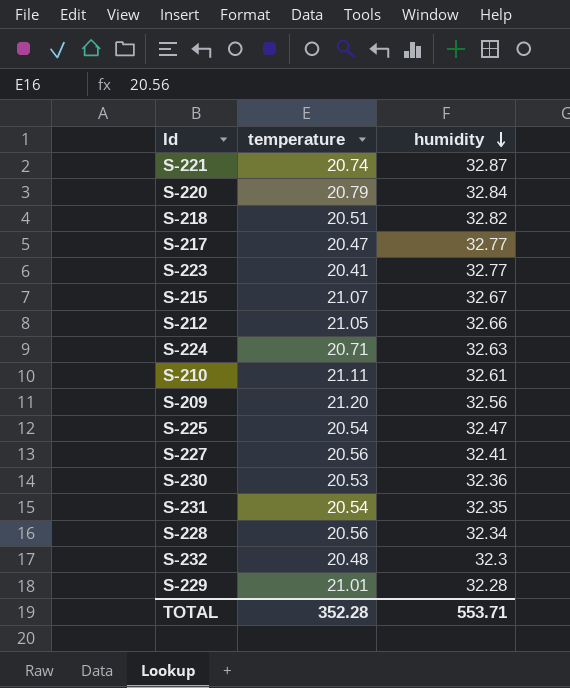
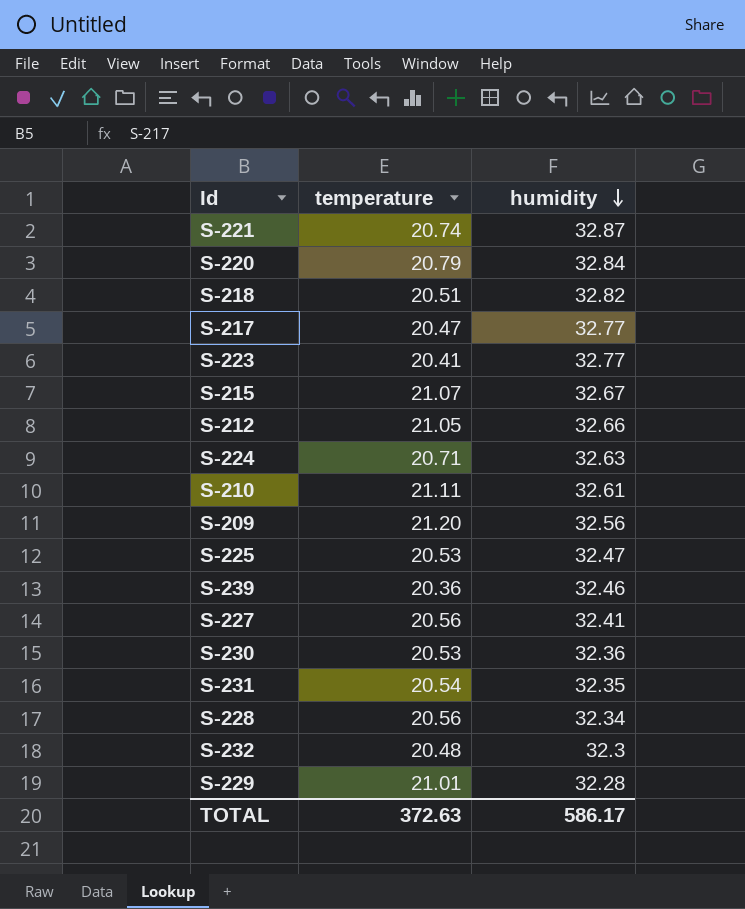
S-225 | temperature: 20.54 -> 20.53
row S-239: none -> 20.36 | 32.46
TOTAL | temperature: 352.28 -> 372.63
TOTAL | humidity: 553.71 -> 586.17

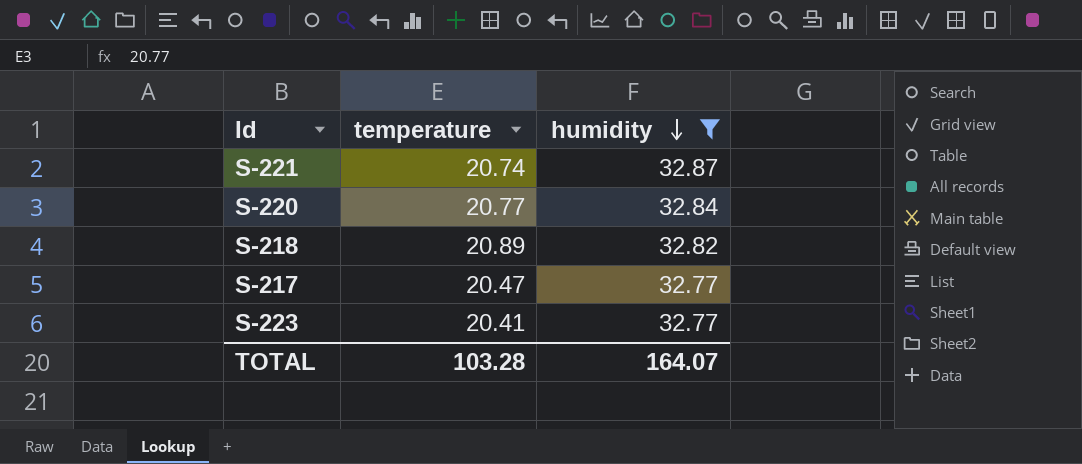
filter: none -> humidity >= 32.77
S-220 | temperature: 20.79 -> 20.77
S-218 | temperature: 20.51 -> 20.89
TOTAL | temperature: 372.63 -> 103.28
TOTAL | humidity: 586.17 -> 164.07

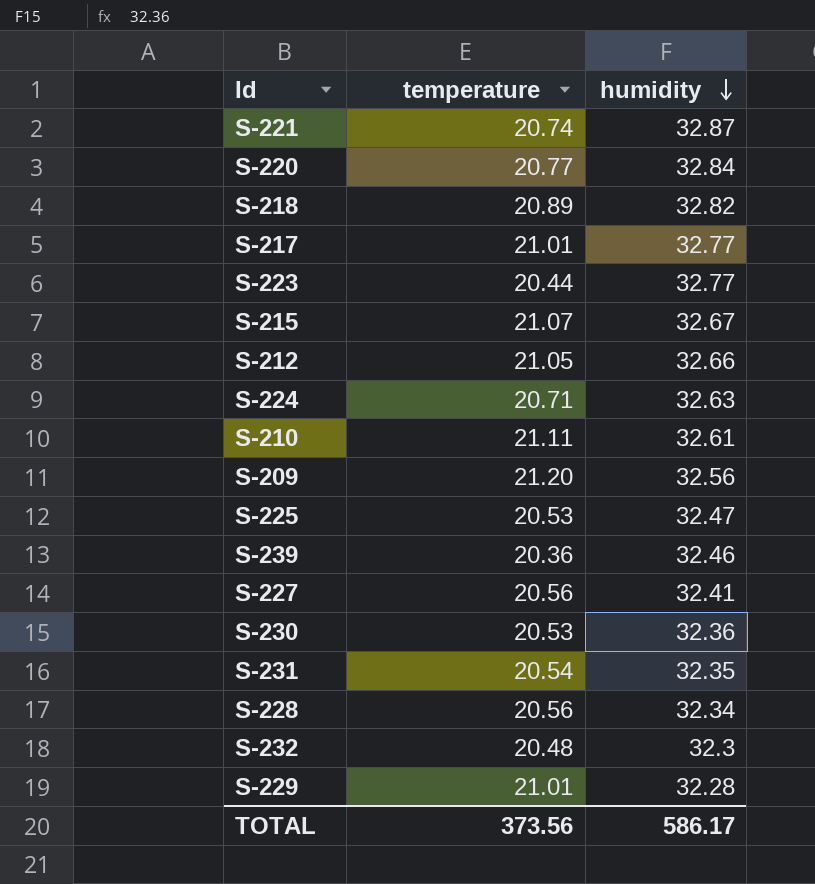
filter: humidity >= 32.77 -> none
S-217 | temperature: 20.47 -> 21.01
S-223 | temperature: 20.41 -> 20.44
TOTAL | temperature: 103.28 -> 373.56
TOTAL | humidity: 164.07 -> 586.17

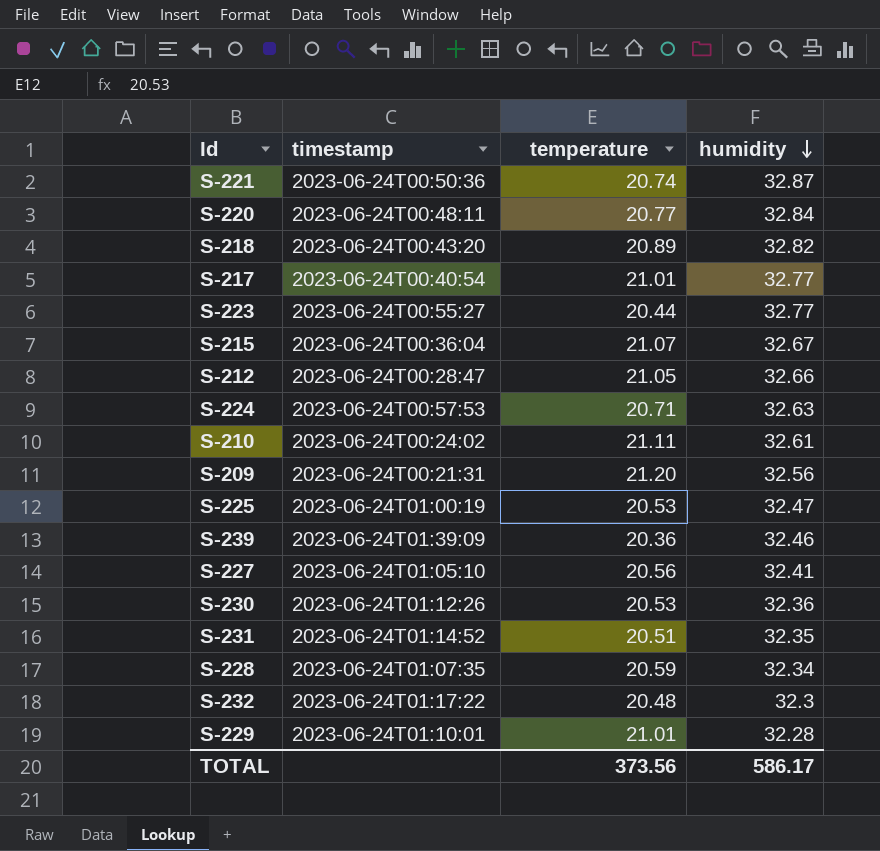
column timestamp | position: none -> 2
S-231 | temperature: 20.54 -> 20.51
S-228 | temperature: 20.56 -> 20.59

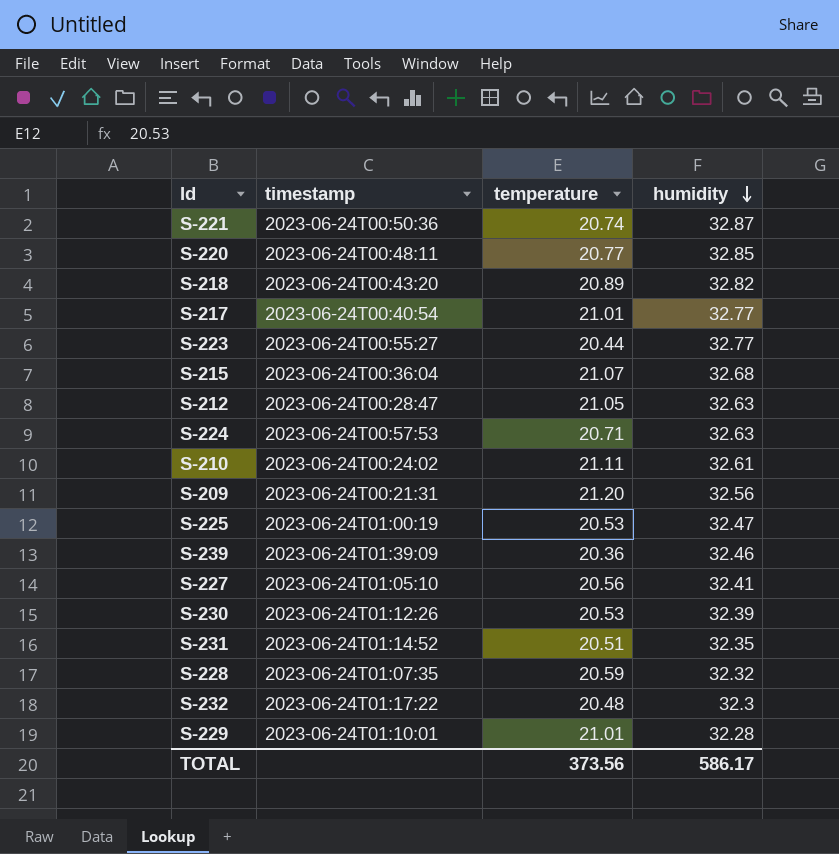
S-220 | humidity: 32.84 -> 32.85
S-215 | humidity: 32.67 -> 32.68
S-212 | humidity: 32.66 -> 32.63
S-230 | humidity: 32.36 -> 32.39
S-228 | humidity: 32.34 -> 32.32

